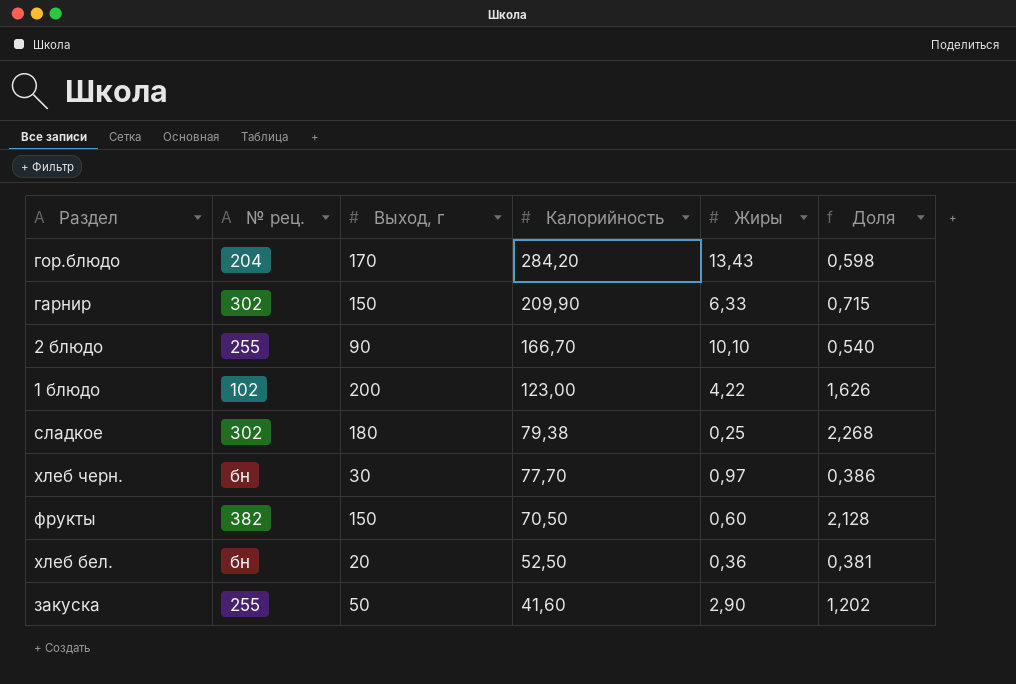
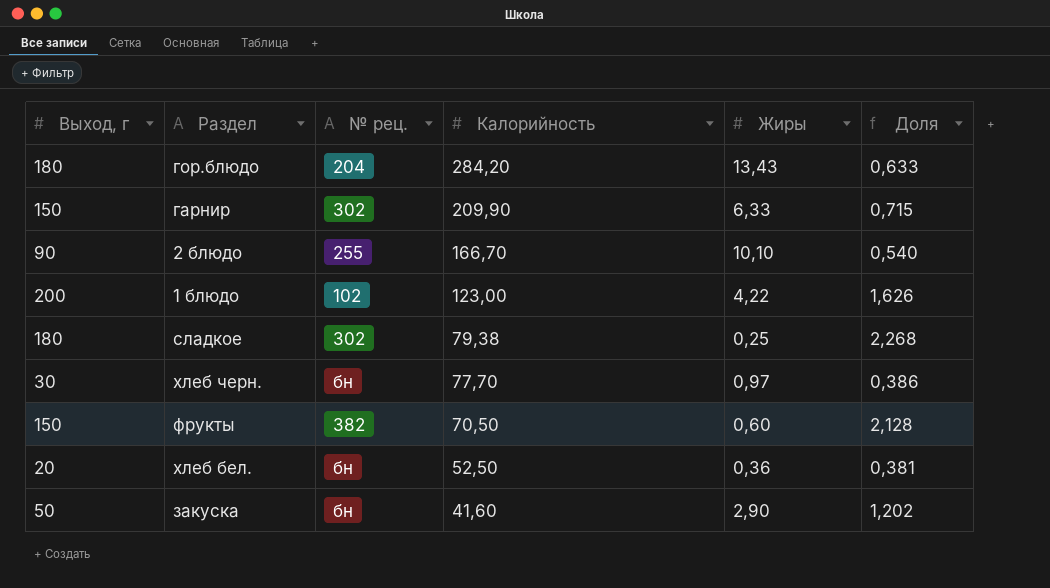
column Выход, г | position: 3 -> 1
гор.блюдо | Выход, г: 170 -> 180
гор.блюдо | Доля: 0,598 -> 0,633
закуска | № рец.: 255 -> бн

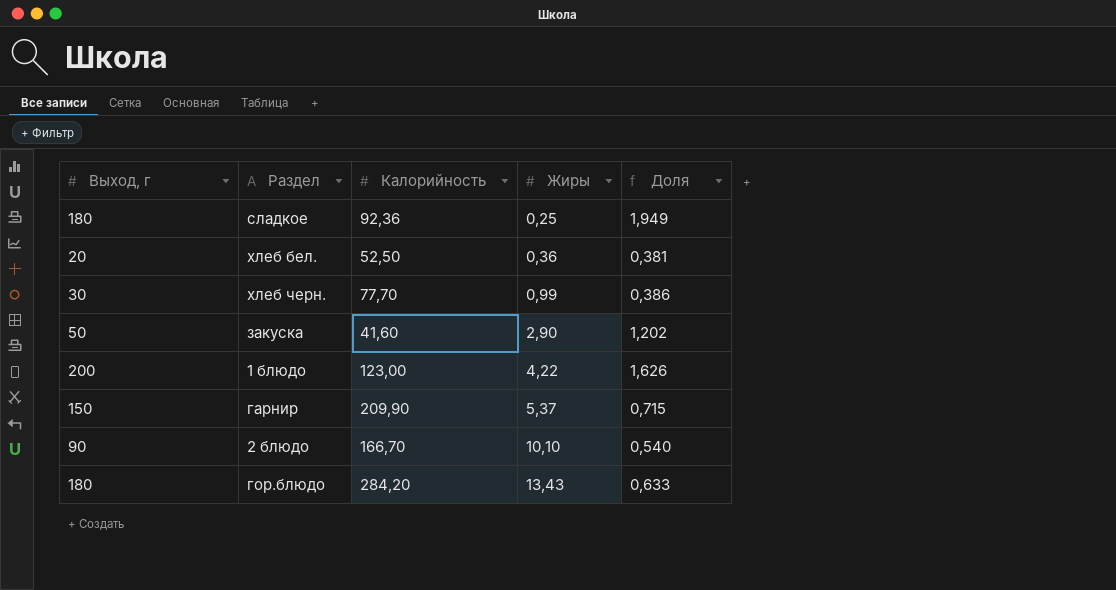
row order: Калорийность descending -> Жиры ascending
column № рец. | position: 3 -> none
row фрукты: 150 | 382 | 70,50 | 0,60 | 2,128 -> none
сладкое | Калорийность: 79,38 -> 92,36
сладкое | Доля: 2,268 -> 1,949
хлеб черн. | Жиры: 0,97 -> 0,99
гарнир | Жиры: 6,33 -> 5,37

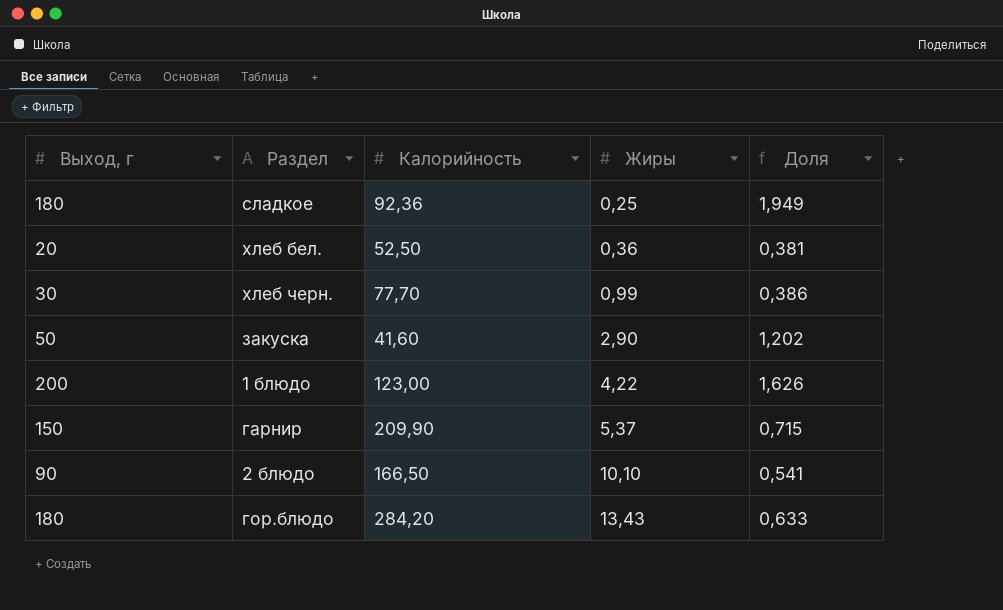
2 блюдо | Калорийность: 166,70 -> 166,50
2 блюдо | Доля: 0,540 -> 0,541

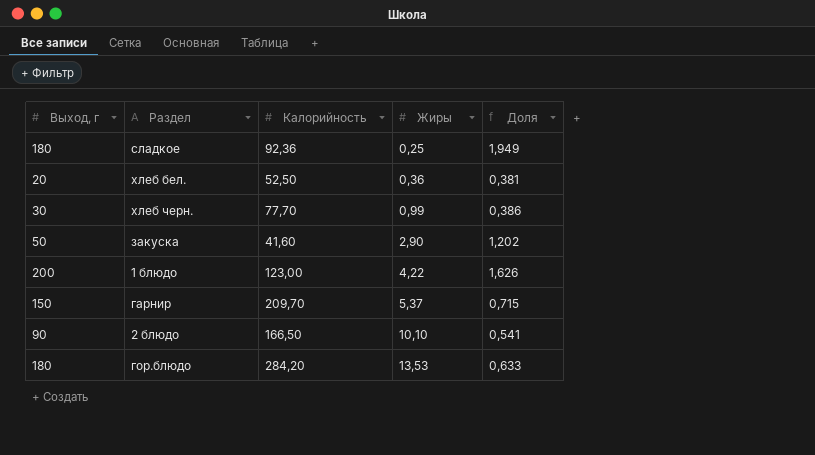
гарнир | Калорийность: 209,90 -> 209,70
гор.блюдо | Жиры: 13,43 -> 13,53

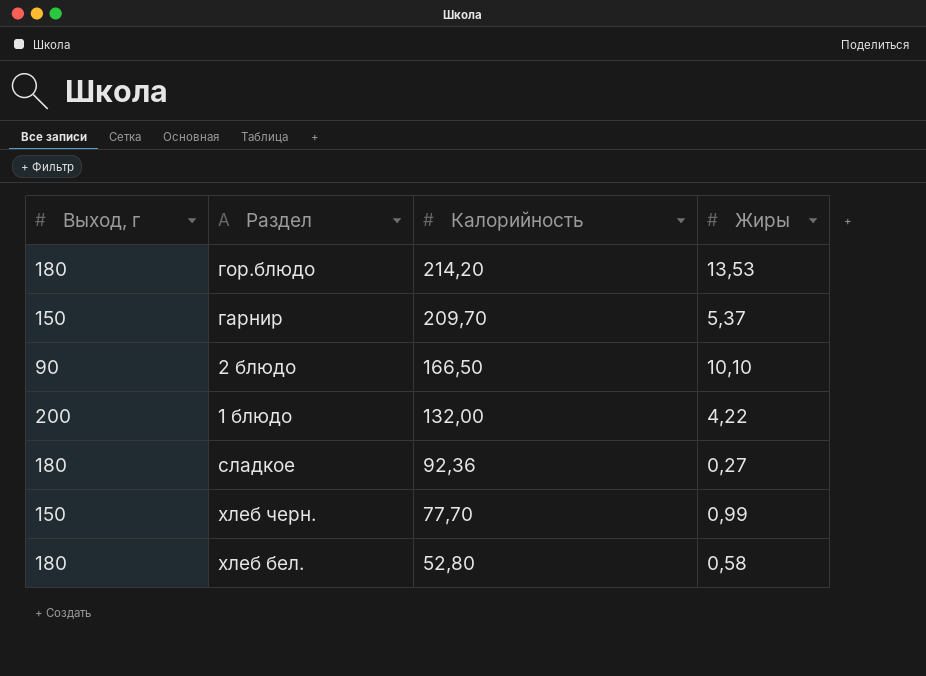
row order: Жиры ascending -> Калорийность descending
column Доля | formula: [Выход, г] / [Калорийность] -> none
row закуска: 50 | 41,60 | 2,90 | 1,202 -> none
гор.блюдо | Калорийность: 284,20 -> 214,20
1 блюдо | Калорийность: 123,00 -> 132,00
сладкое | Жиры: 0,25 -> 0,27
хлеб черн. | Выход, г: 30 -> 150
хлеб бел. | Выход, г: 20 -> 180
хлеб бел. | Калорийность: 52,50 -> 52,80
хлеб бел. | Жиры: 0,36 -> 0,58

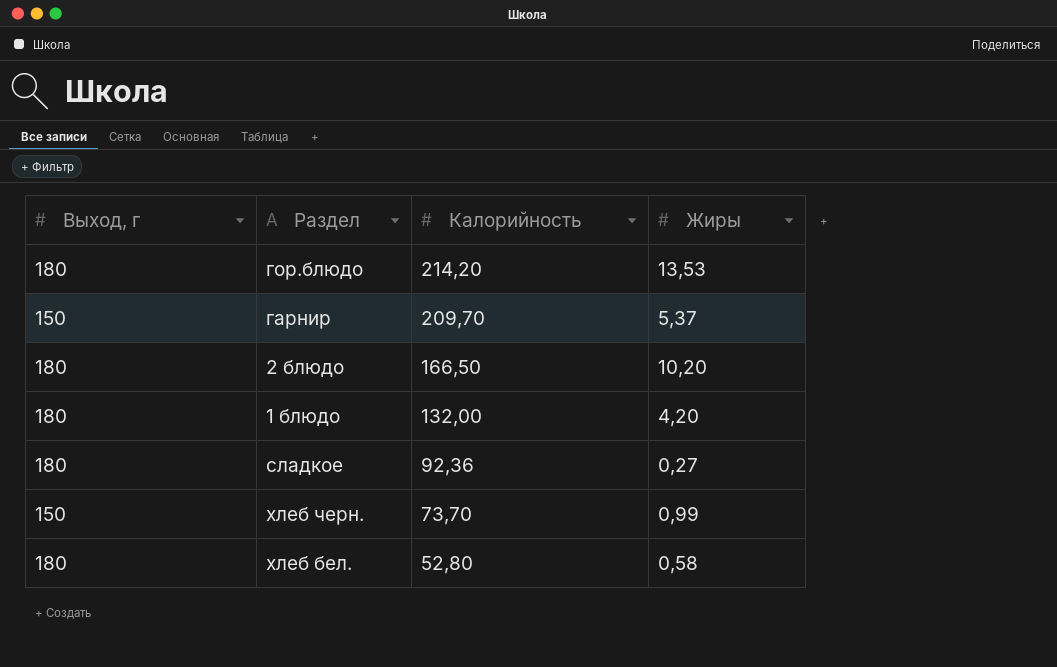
2 блюдо | Выход, г: 90 -> 180
2 блюдо | Жиры: 10,10 -> 10,20
1 блюдо | Выход, г: 200 -> 180
1 блюдо | Жиры: 4,22 -> 4,20
хлеб черн. | Калорийность: 77,70 -> 73,70

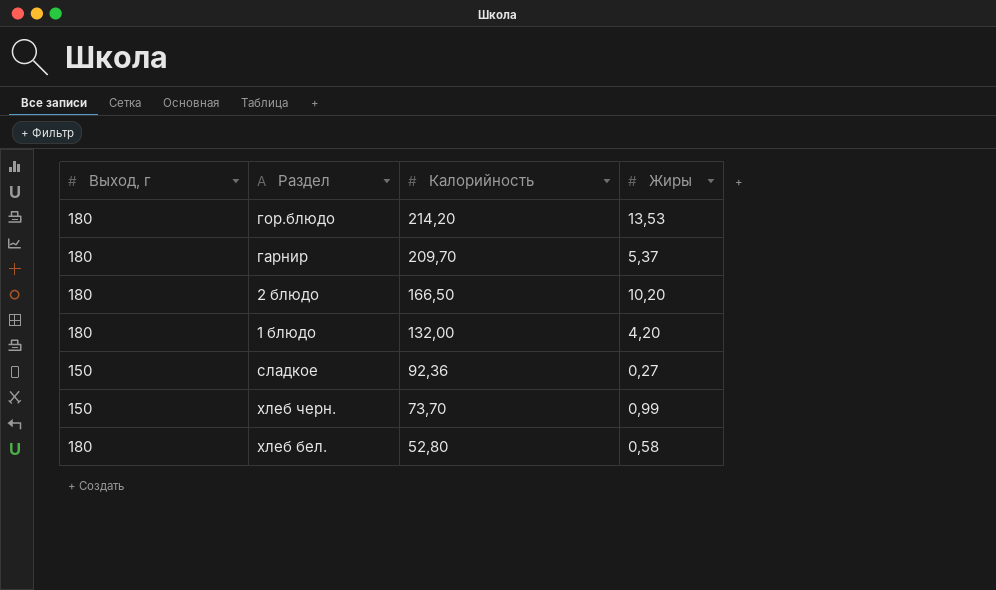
гарнир | Выход, г: 150 -> 180
сладкое | Выход, г: 180 -> 150

